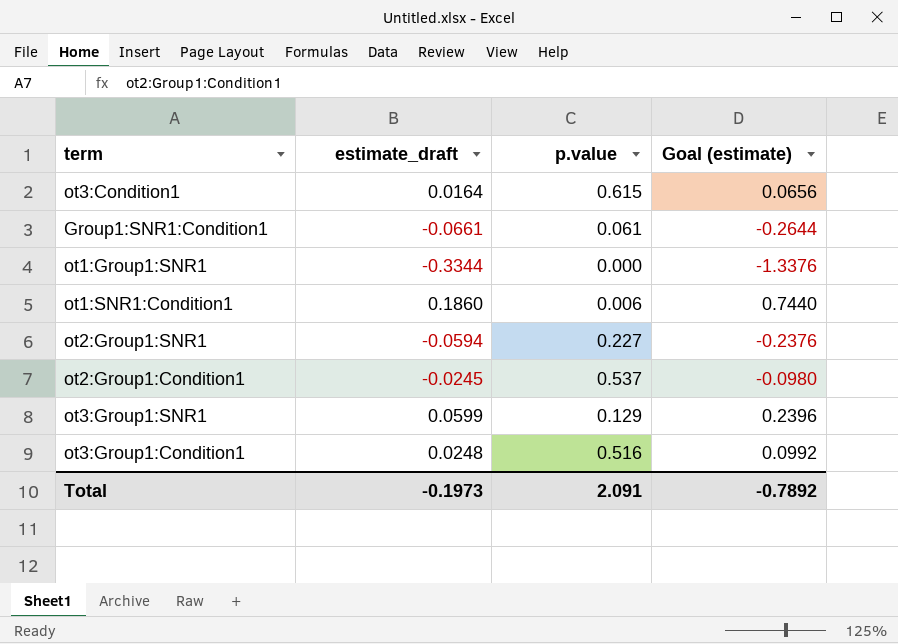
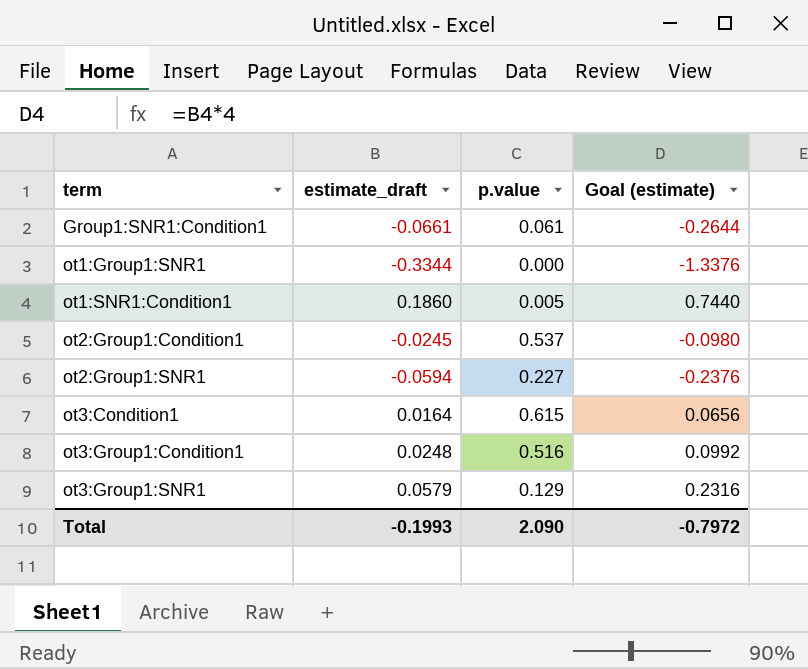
row order: none -> term ascending
ot1:SNR1:Condition1 | p.value: 0.006 -> 0.005
ot3:Group1:SNR1 | estimate_draft: 0.0599 -> 0.0579
ot3:Group1:SNR1 | Goal (estimate): 0.2396 -> 0.2316
Total | estimate_draft: -0.1973 -> -0.1993
Total | p.value: 2.091 -> 2.090
Total | Goal (estimate): -0.7892 -> -0.7972

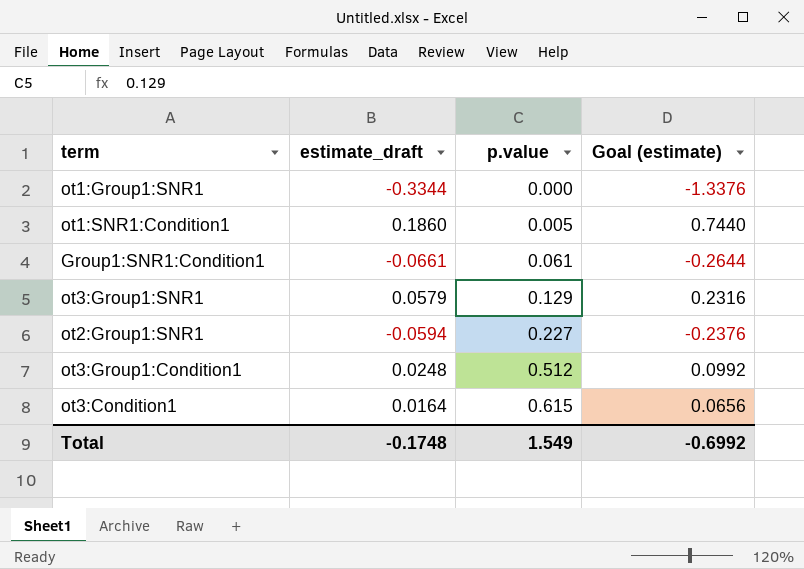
row order: term ascending -> p.value ascending
row ot2:Group1:Condition1: -0.0245 | 0.537 | -0.0980 -> none
ot3:Group1:Condition1 | p.value: 0.516 -> 0.512
Total | estimate_draft: -0.1993 -> -0.1748
Total | p.value: 2.090 -> 1.549
Total | Goal (estimate): -0.7972 -> -0.6992

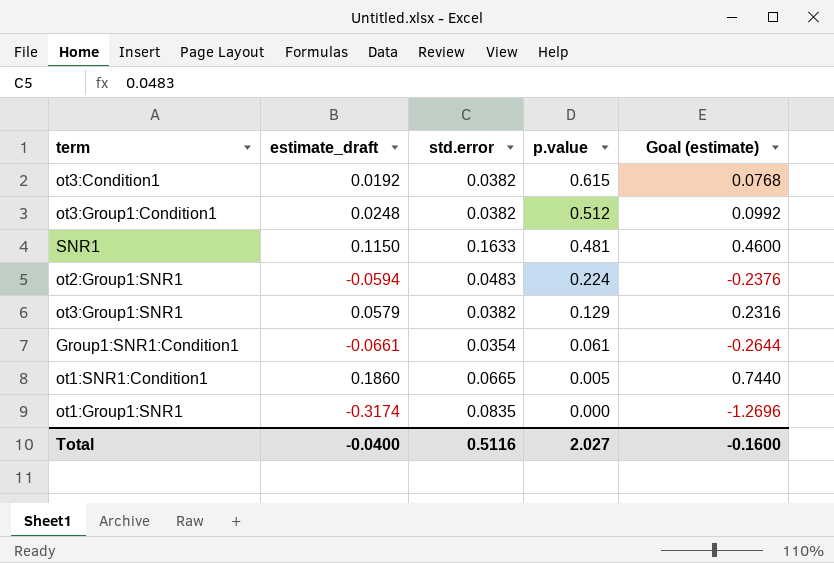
row order: p.value ascending -> p.value descending
column std.error | position: none -> 3
ot3:Condition1 | estimate_draft: 0.0164 -> 0.0192
ot3:Condition1 | Goal (estimate): 0.0656 -> 0.0768
row SNR1: none -> 0.1150 | 0.1633 | 0.481 | 0.4600
ot2:Group1:SNR1 | p.value: 0.227 -> 0.224
ot1:Group1:SNR1 | estimate_draft: -0.3344 -> -0.3174
ot1:Group1:SNR1 | Goal (estimate): -1.3376 -> -1.2696
Total | estimate_draft: -0.1748 -> -0.0400
Total | p.value: 1.549 -> 2.027
Total | Goal (estimate): -0.6992 -> -0.1600

